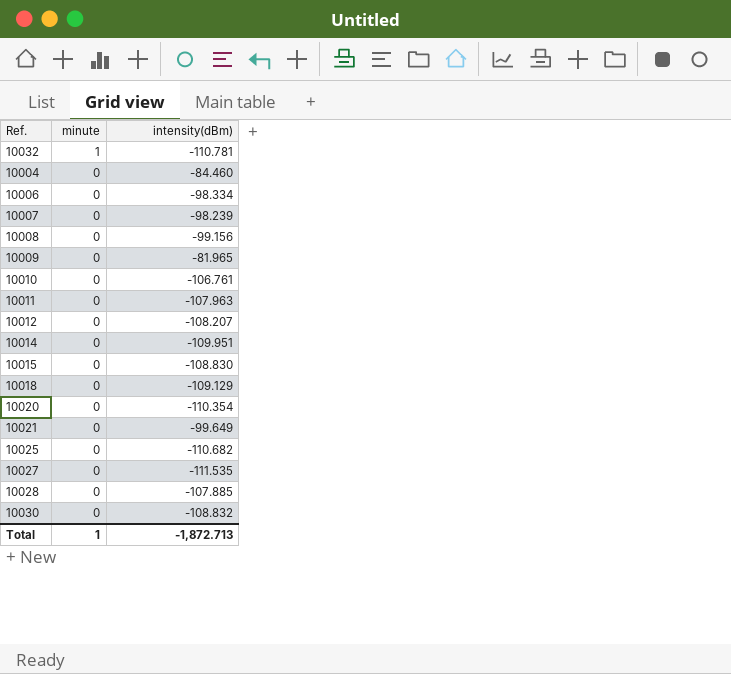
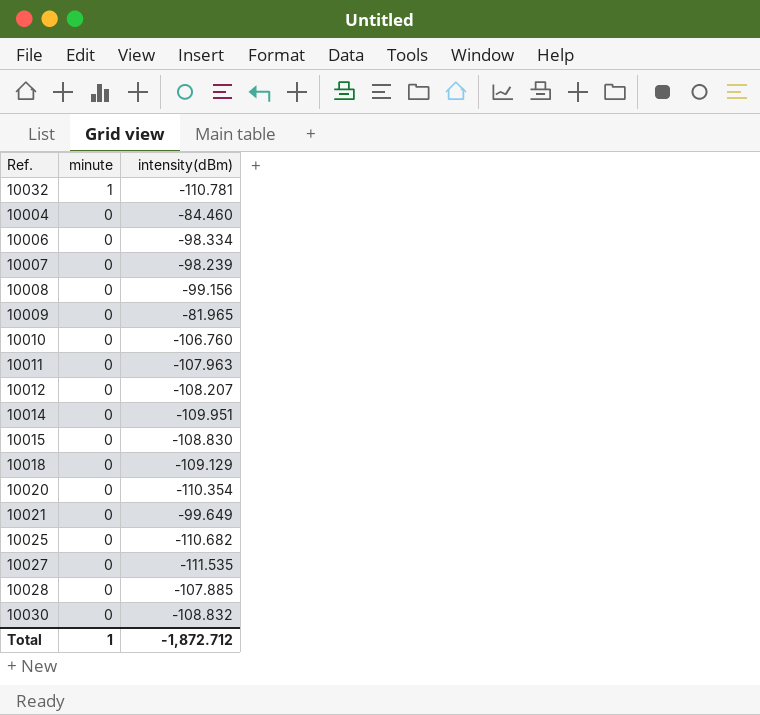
10010 | intensity(dBm): -106.761 -> -106.760
Total | intensity(dBm): -1,872.713 -> -1,872.712

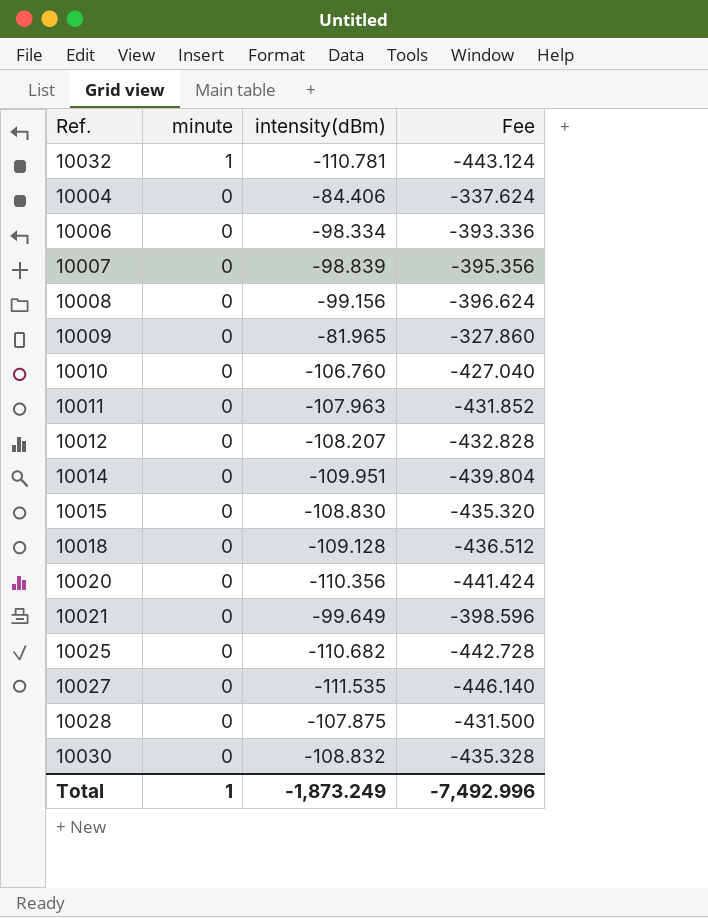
column Fee | formula: none -> [intensity(dBm)] * 4
10004 | intensity(dBm): -84.460 -> -84.406
10007 | intensity(dBm): -98.239 -> -98.839
10018 | intensity(dBm): -109.129 -> -109.128
10020 | intensity(dBm): -110.354 -> -110.356
10028 | intensity(dBm): -107.885 -> -107.875
Total | intensity(dBm): -1,872.712 -> -1,873.249

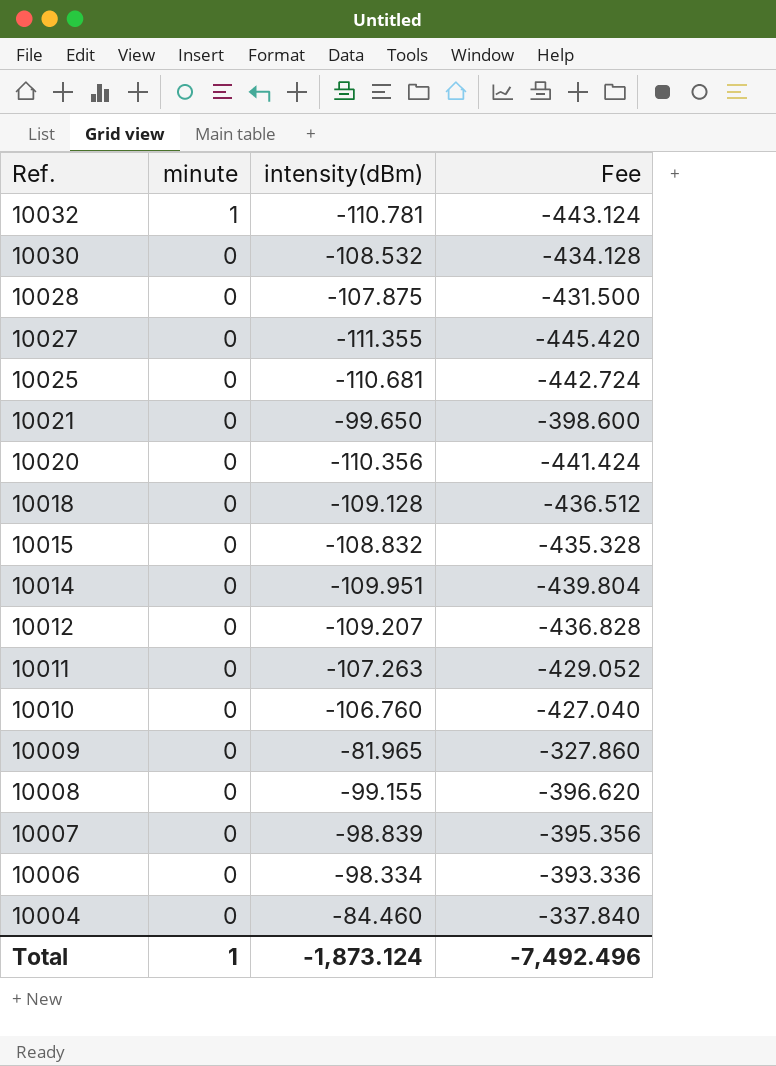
row order: minute descending -> Ref. descending
10030 | intensity(dBm): -108.832 -> -108.532
10030 | Fee: -435.328 -> -434.128
10027 | intensity(dBm): -111.535 -> -111.355
10027 | Fee: -446.140 -> -445.420
10025 | intensity(dBm): -110.682 -> -110.681
10025 | Fee: -442.728 -> -442.724
10021 | intensity(dBm): -99.649 -> -99.650
10021 | Fee: -398.596 -> -398.600
10015 | intensity(dBm): -108.830 -> -108.832
10015 | Fee: -435.320 -> -435.328
10012 | intensity(dBm): -108.207 -> -109.207
10012 | Fee: -432.828 -> -436.828
10011 | intensity(dBm): -107.963 -> -107.263
10011 | Fee: -431.852 -> -429.052
10008 | intensity(dBm): -99.156 -> -99.155
10008 | Fee: -396.624 -> -396.620
10004 | intensity(dBm): -84.406 -> -84.460
10004 | Fee: -337.624 -> -337.840
Total | intensity(dBm): -1,873.249 -> -1,873.124
Total | Fee: -7,492.996 -> -7,492.496

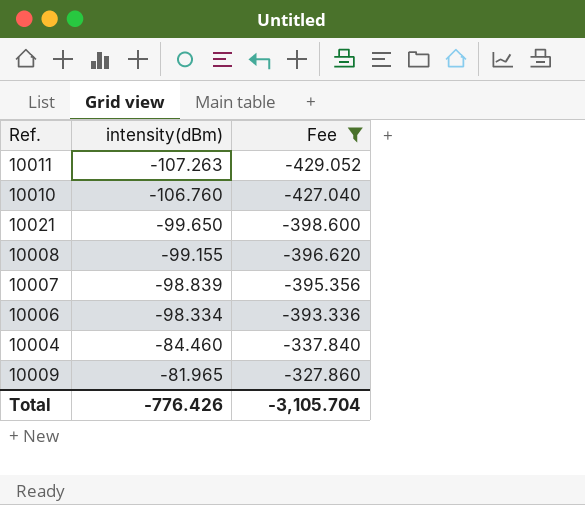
filter: none -> Fee >= -429.052
row order: Ref. descending -> intensity(dBm) ascending
column minute | position: 2 -> none
Total | intensity(dBm): -1,873.124 -> -776.426
Total | Fee: -7,492.496 -> -3,105.704

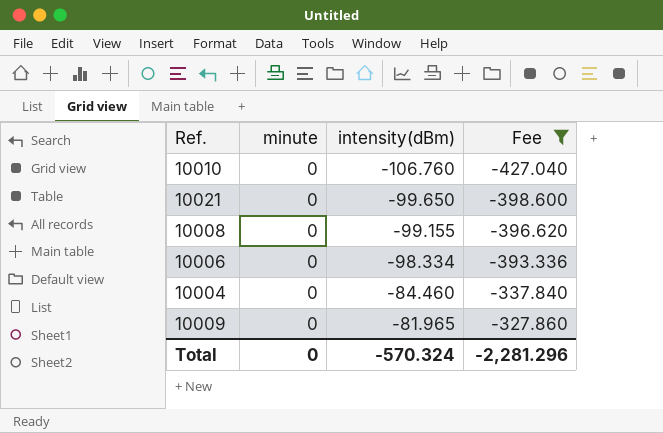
column minute | position: none -> 2
row 10011: -107.263 | -429.052 -> none
row 10007: -98.839 | -395.356 -> none
Total | intensity(dBm): -776.426 -> -570.324
Total | Fee: -3,105.704 -> -2,281.296

